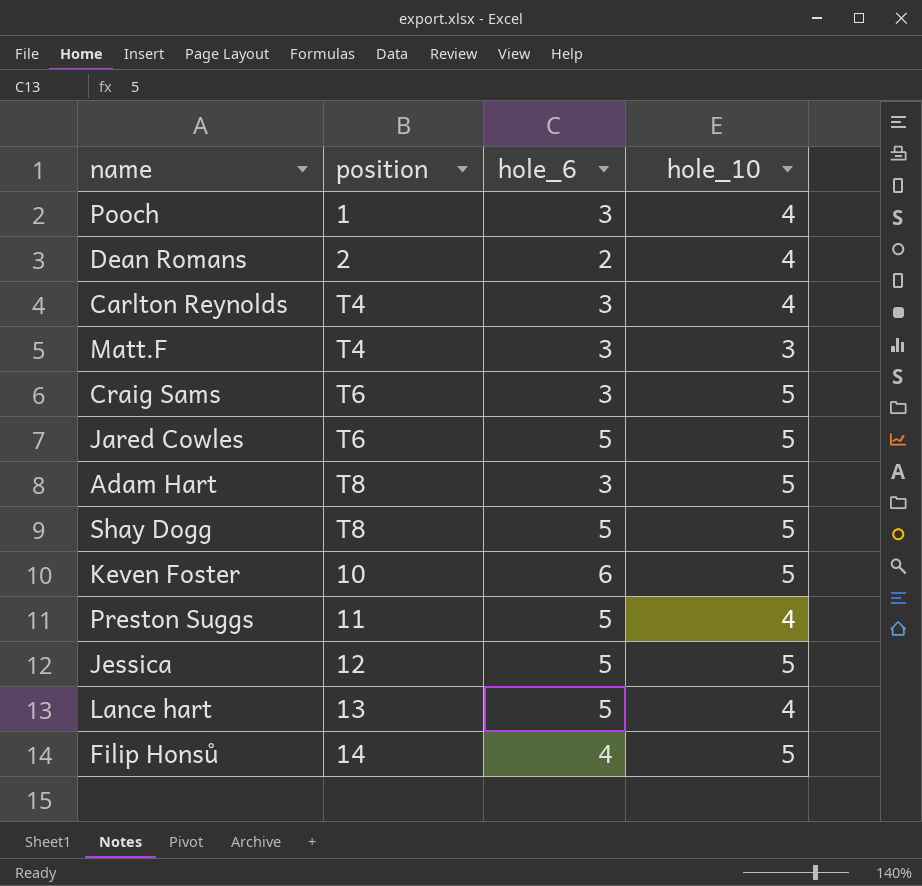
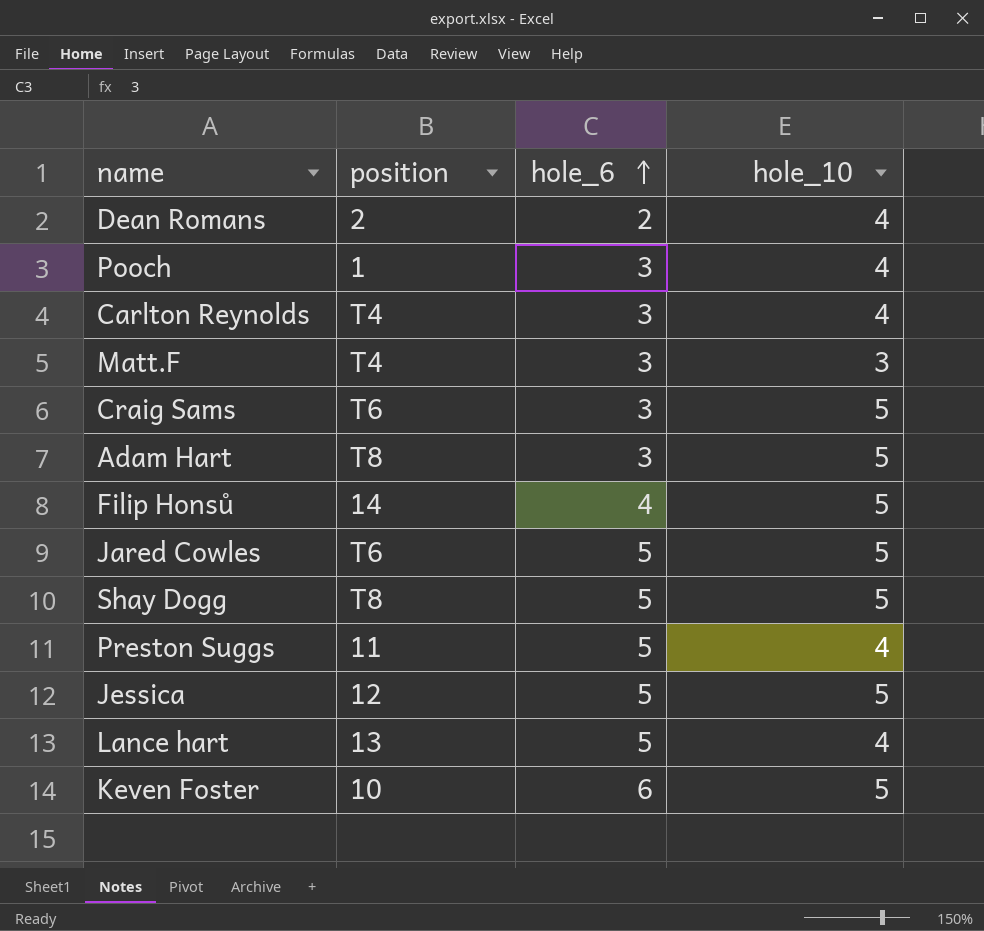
row order: none -> hole_6 ascending

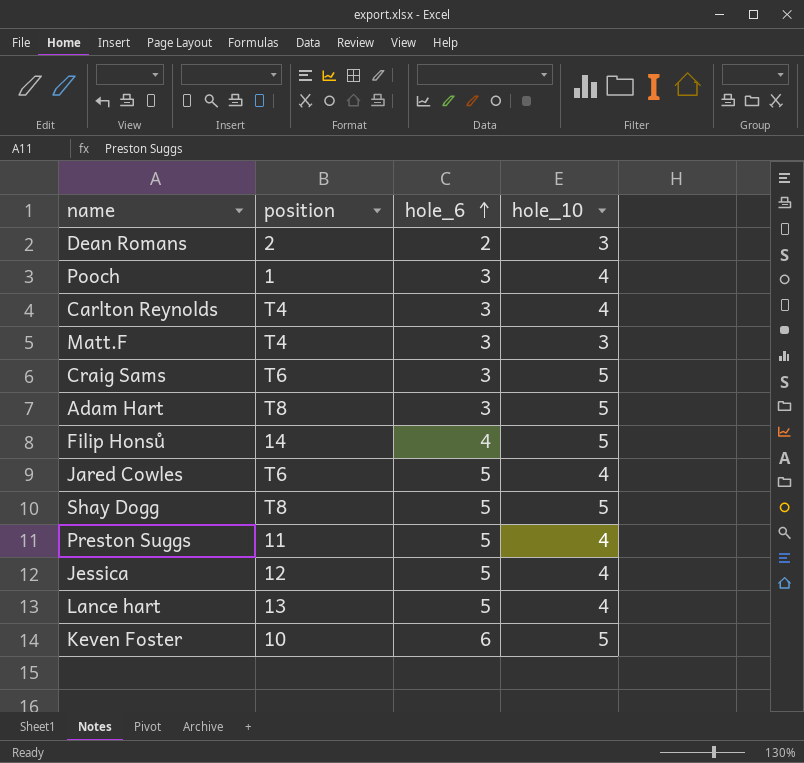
Dean Romans | hole_10: 4 -> 3
Jared Cowles | hole_10: 5 -> 4
Jessica | hole_10: 5 -> 4

